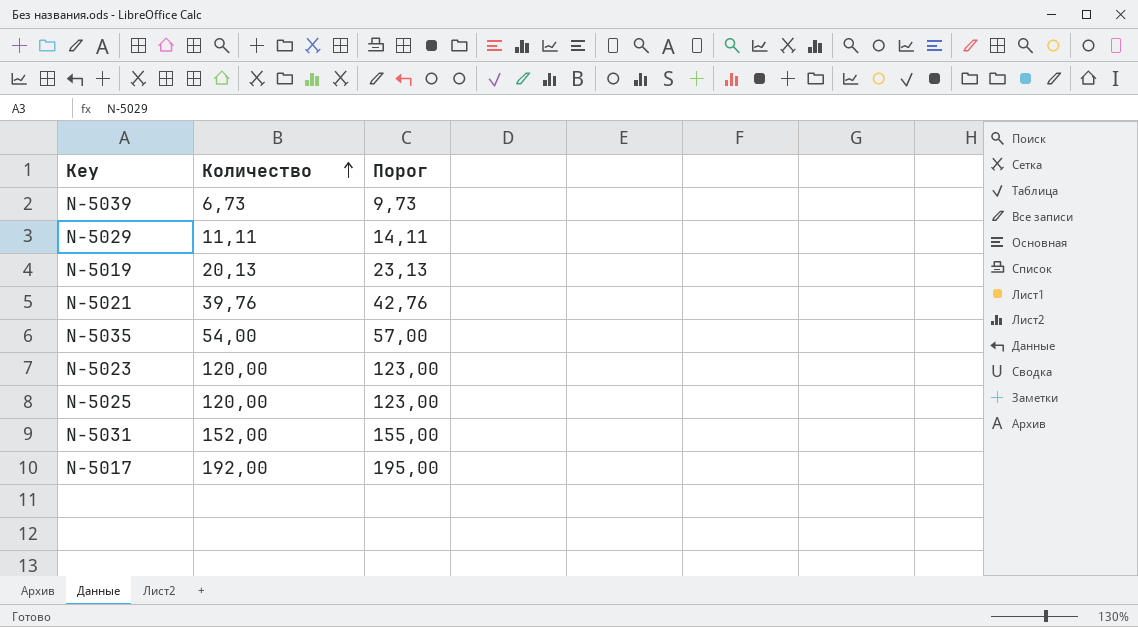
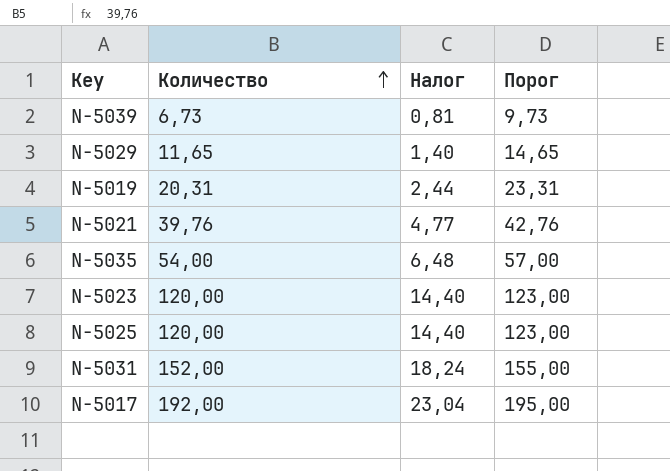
column Налог | formula: none -> [Количество] * 0,12
N-5029 | Количество: 11,11 -> 11,65
N-5029 | Порог: 14,11 -> 14,65
N-5019 | Количество: 20,13 -> 20,31
N-5019 | Порог: 23,13 -> 23,31

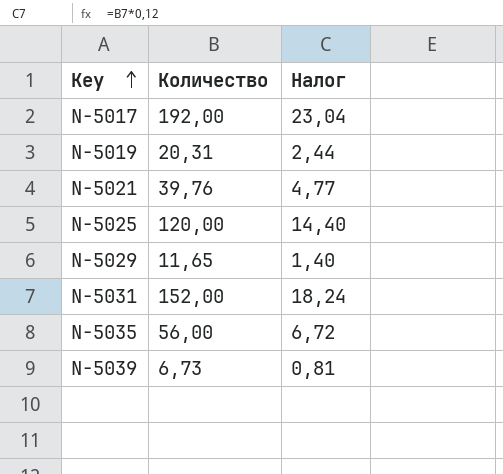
row order: Количество ascending -> Key ascending
column Порог | formula: [Количество] + 3 -> none
row N-5023: 120,00 | 14,40 | 123,00 -> none
N-5035 | Количество: 54,00 -> 56,00
N-5035 | Налог: 6,48 -> 6,72

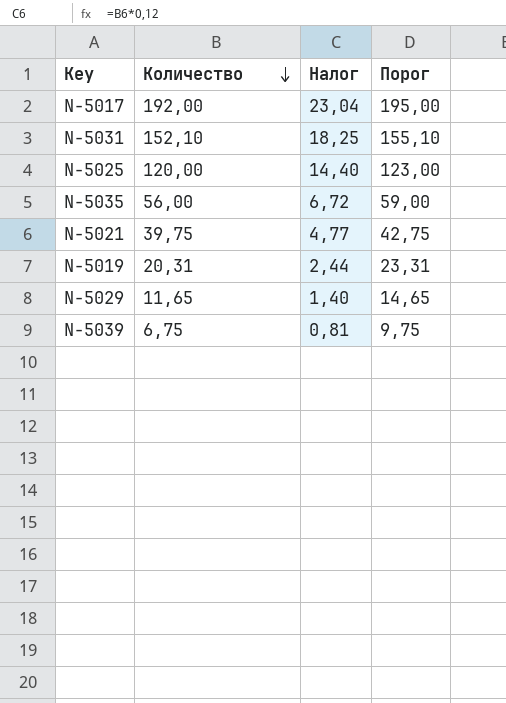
row order: Key ascending -> Количество descending
column Порог | formula: none -> [Количество] + 3
N-5031 | Количество: 152,00 -> 152,10
N-5031 | Налог: 18,24 -> 18,25
N-5021 | Количество: 39,76 -> 39,75
N-5039 | Количество: 6,73 -> 6,75

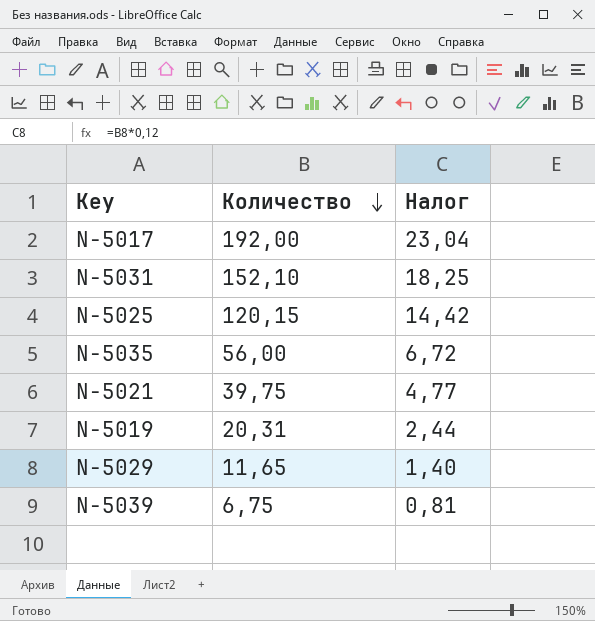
column Порог | formula: [Количество] + 3 -> none
N-5025 | Количество: 120,00 -> 120,15
N-5025 | Налог: 14,40 -> 14,42

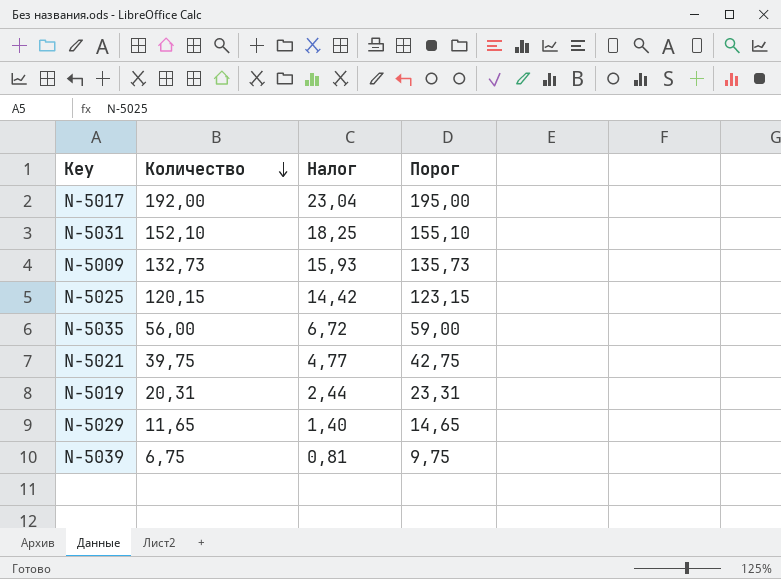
column Порог | formula: none -> [Количество] + 3
row N-5009: none -> 132,73 | 15,93 | 135,73

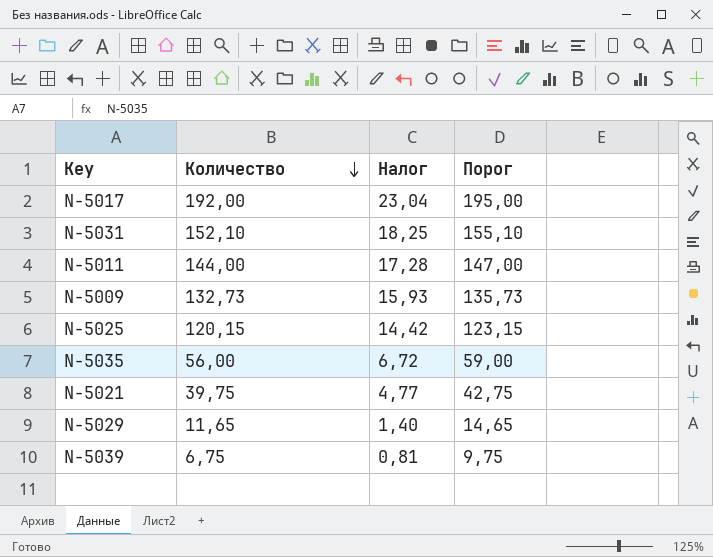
row N-5019: 20,31 | 2,44 | 23,31 -> none
row N-5011: none -> 144,00 | 17,28 | 147,00

